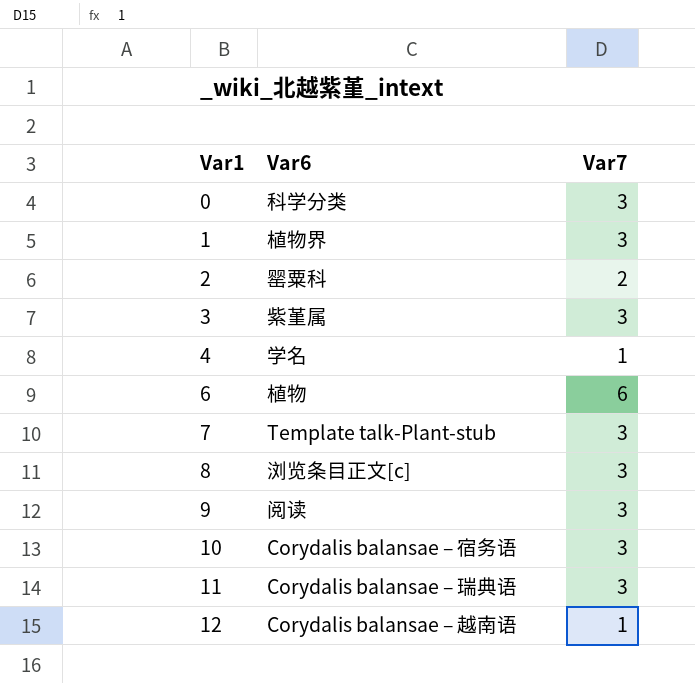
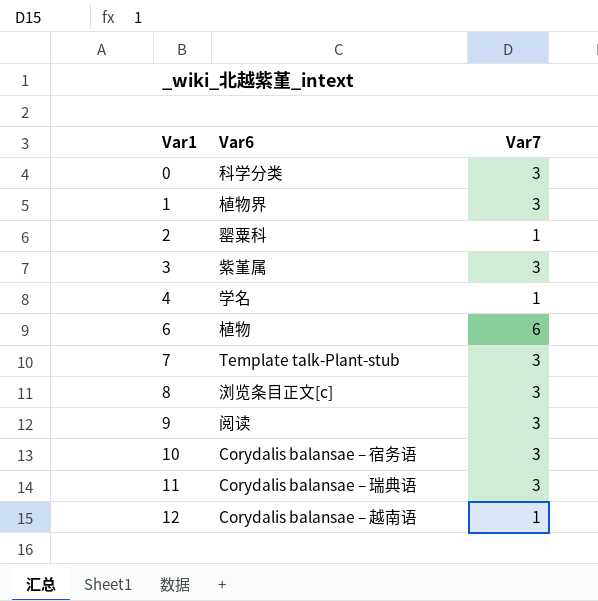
2 | Var7: 2 -> 1

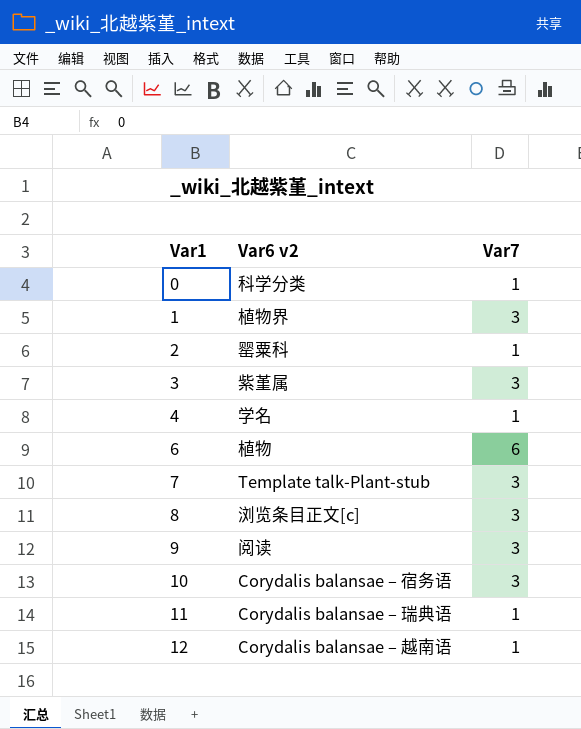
column name: Var6 -> Var6 v2
0 | Var7: 3 -> 1
11 | Var7: 3 -> 1

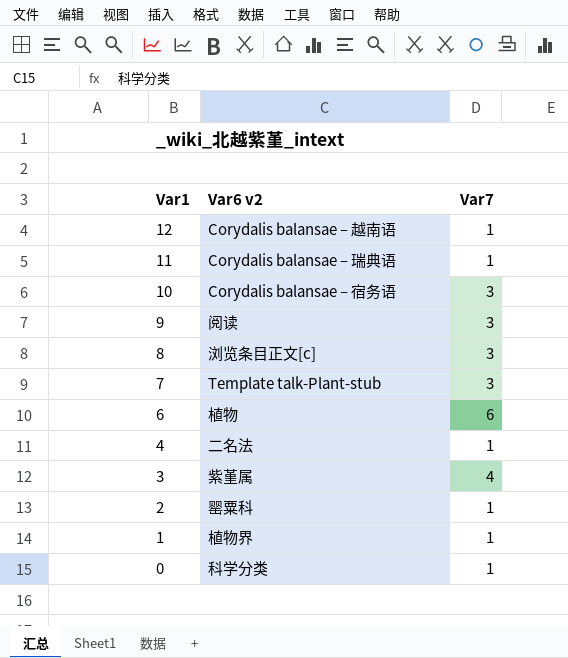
row order: Var1 ascending -> Var1 descending
4 | Var6 v2: 学名 -> 二名法
3 | Var7: 3 -> 4
1 | Var7: 3 -> 1

